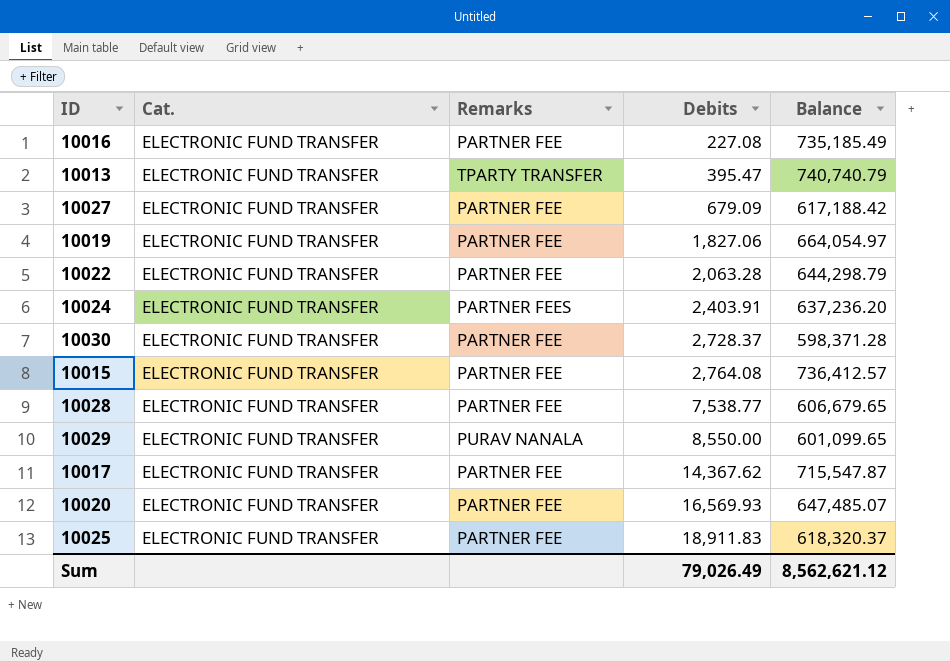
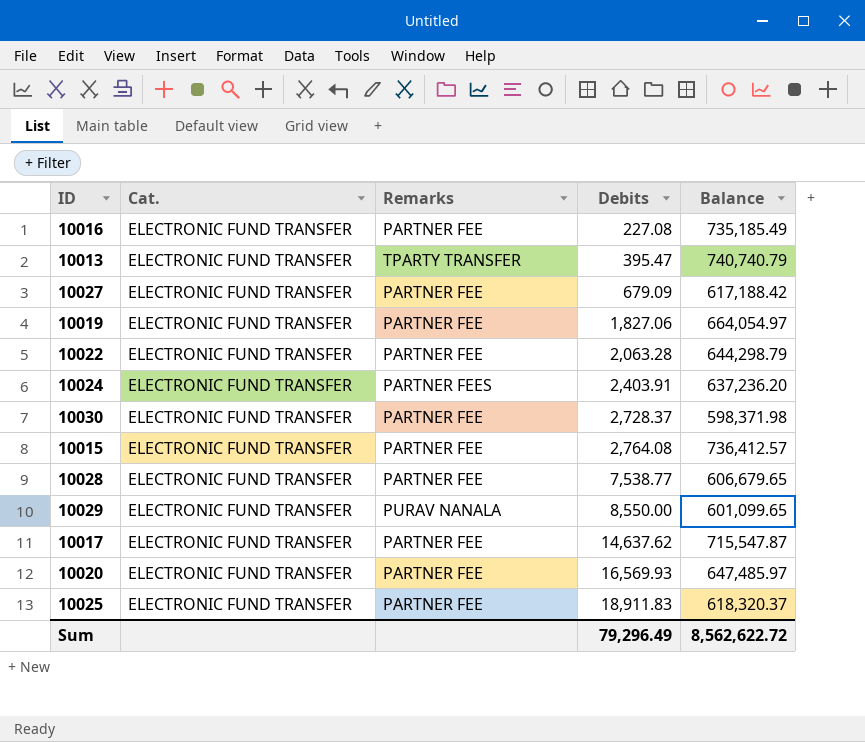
10030 | Balance: 598,371.28 -> 598,371.98
10017 | Debits: 14,367.62 -> 14,637.62
10020 | Balance: 647,485.07 -> 647,485.97
Sum | Debits: 79,026.49 -> 79,296.49
Sum | Balance: 8,562,621.12 -> 8,562,622.72

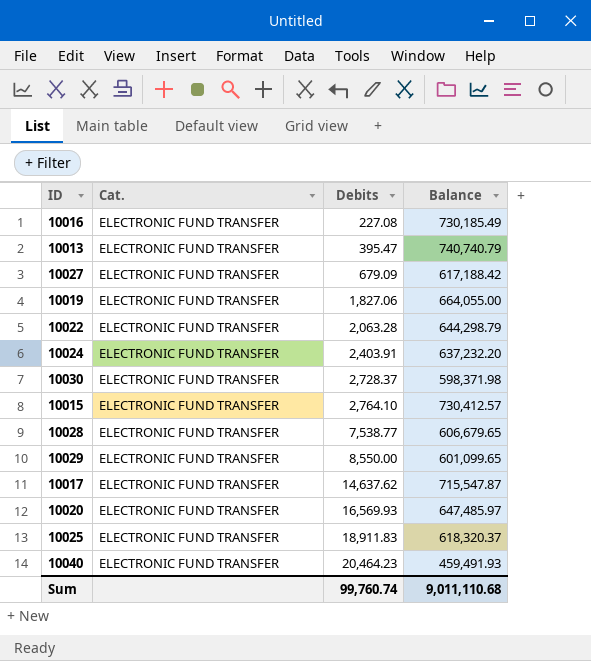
column Remarks | position: 3 -> none
10016 | Balance: 735,185.49 -> 730,185.49
10019 | Balance: 664,054.97 -> 664,055.00
10024 | Balance: 637,236.20 -> 637,232.20
10015 | Debits: 2,764.08 -> 2,764.10
10015 | Balance: 736,412.57 -> 730,412.57
row 10040: none -> ELECTRONIC FUND TRANSFER | 20,464.23 | 459,491.93
Sum | Debits: 79,296.49 -> 99,760.74
Sum | Balance: 8,562,622.72 -> 9,011,110.68

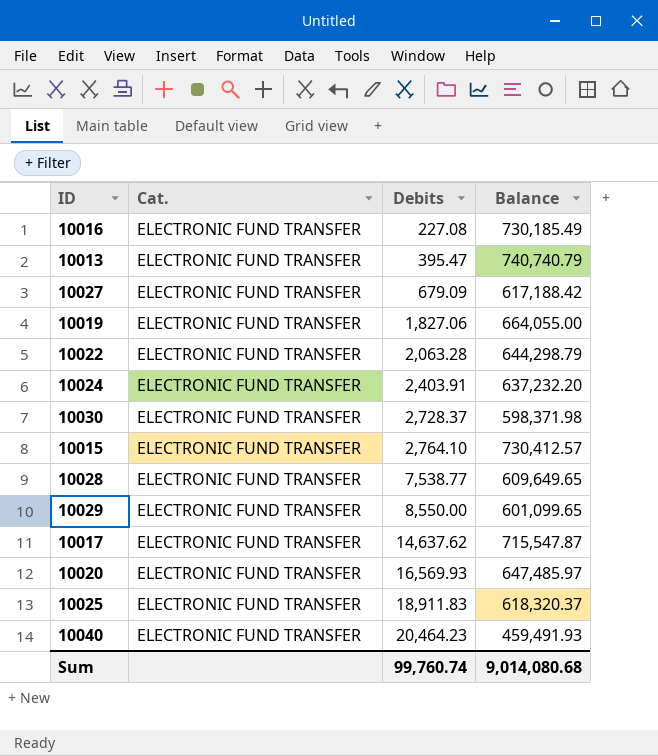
10028 | Balance: 606,679.65 -> 609,649.65
Sum | Balance: 9,011,110.68 -> 9,014,080.68

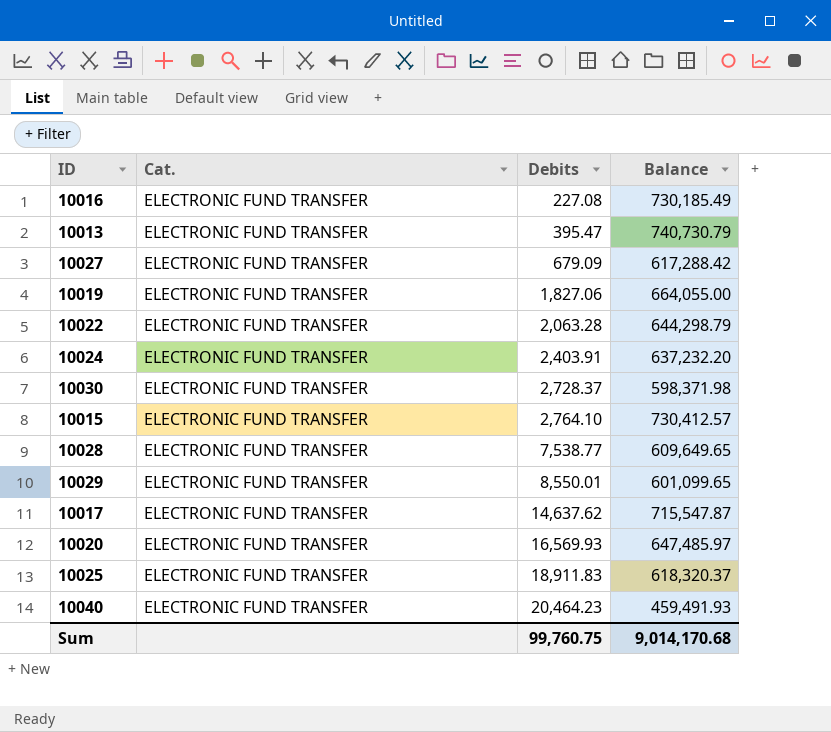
10013 | Balance: 740,740.79 -> 740,730.79
10027 | Balance: 617,188.42 -> 617,288.42
10029 | Debits: 8,550.00 -> 8,550.01
Sum | Debits: 99,760.74 -> 99,760.75
Sum | Balance: 9,014,080.68 -> 9,014,170.68

